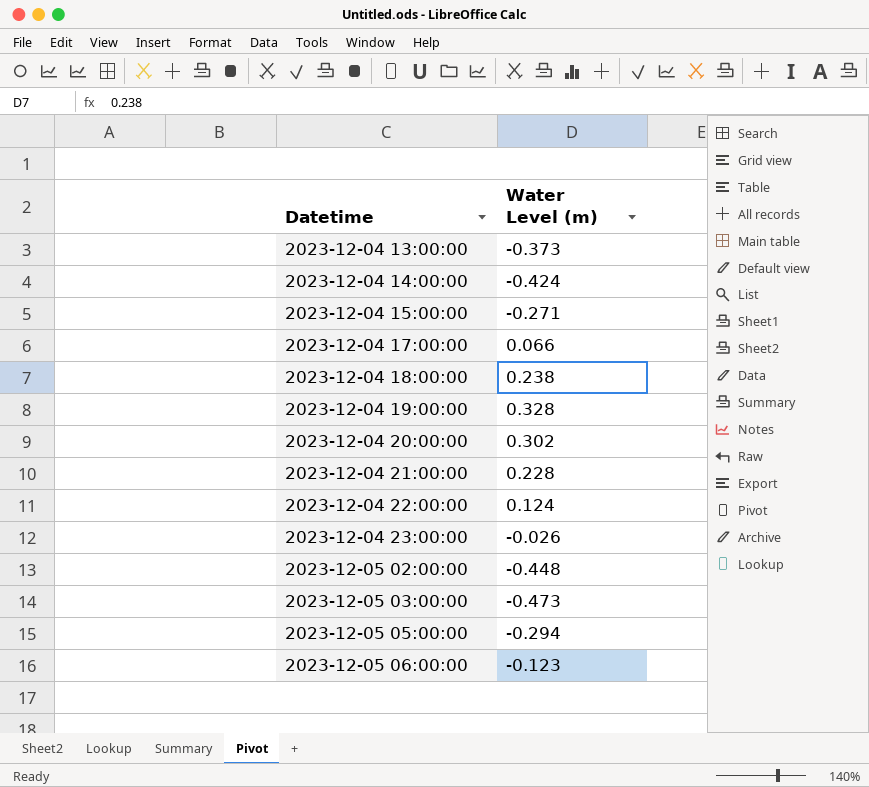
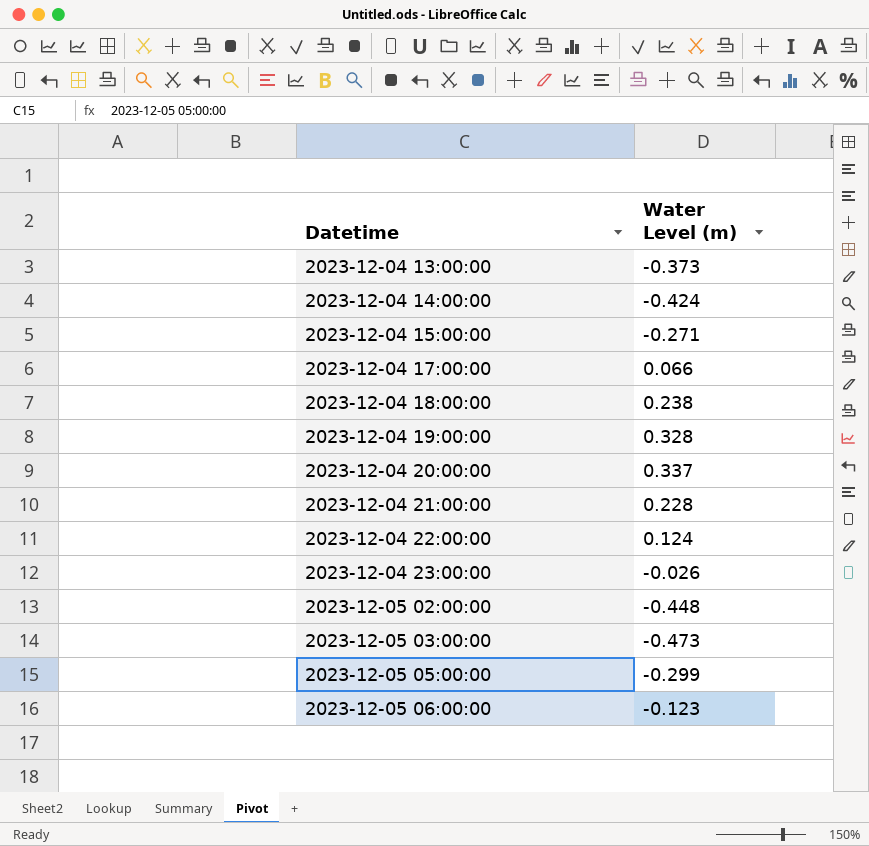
2023-12-04 20:00:00 | Water Level (m): 0.302 -> 0.337
2023-12-05 05:00:00 | Water Level (m): -0.294 -> -0.299

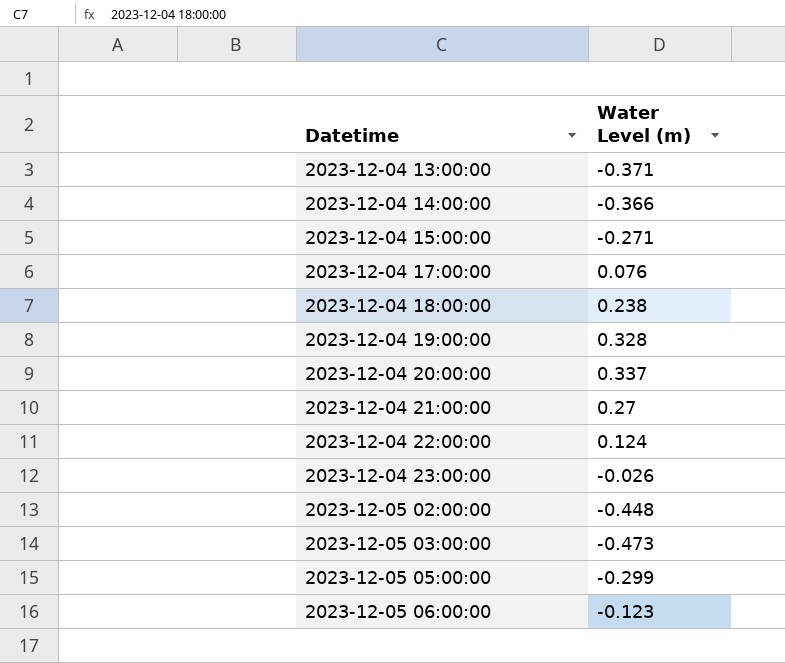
2023-12-04 13:00:00 | Water Level (m): -0.373 -> -0.371
2023-12-04 14:00:00 | Water Level (m): -0.424 -> -0.366
2023-12-04 17:00:00 | Water Level (m): 0.066 -> 0.076
2023-12-04 21:00:00 | Water Level (m): 0.228 -> 0.27

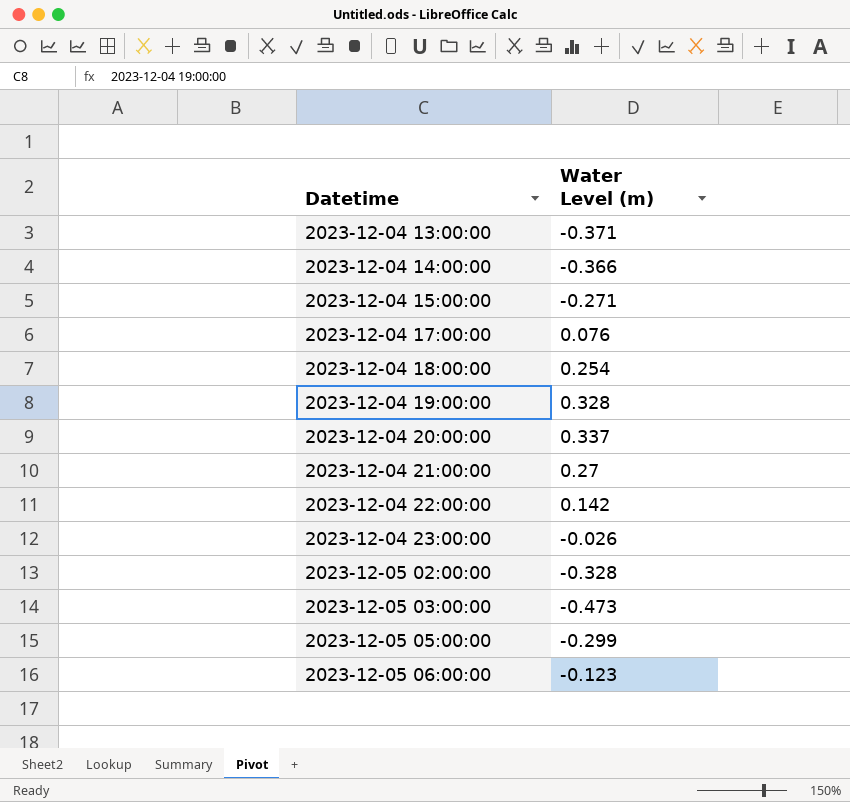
2023-12-04 18:00:00 | Water Level (m): 0.238 -> 0.254
2023-12-04 22:00:00 | Water Level (m): 0.124 -> 0.142
2023-12-05 02:00:00 | Water Level (m): -0.448 -> -0.328

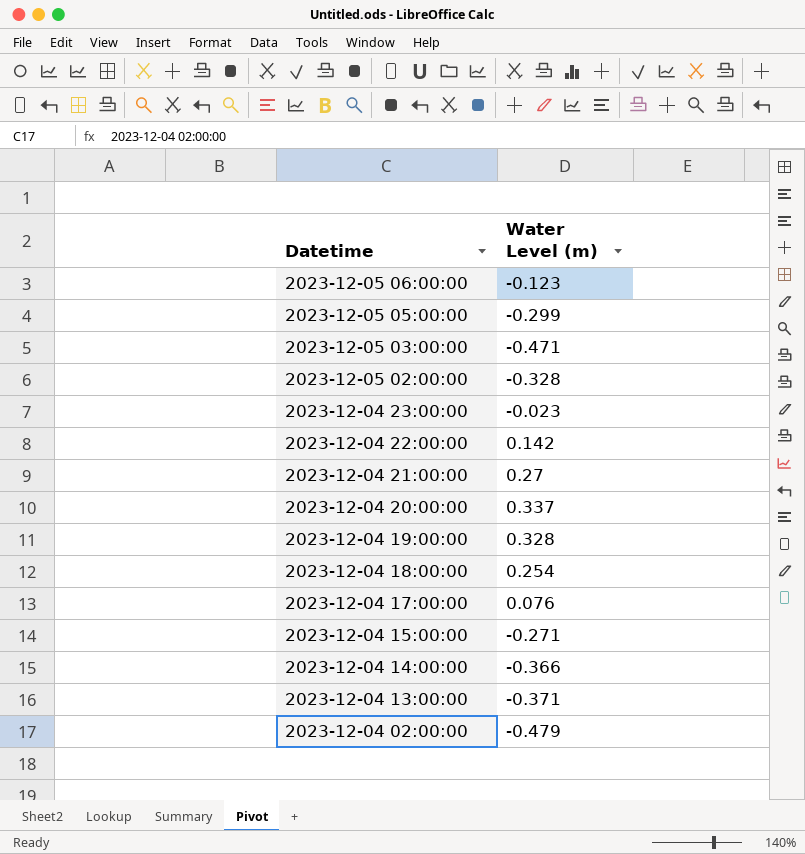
row order: Datetime ascending -> Datetime descending
2023-12-05 03:00:00 | Water Level (m): -0.473 -> -0.471
2023-12-04 23:00:00 | Water Level (m): -0.026 -> -0.023
row 2023-12-04 02:00:00: none -> -0.479

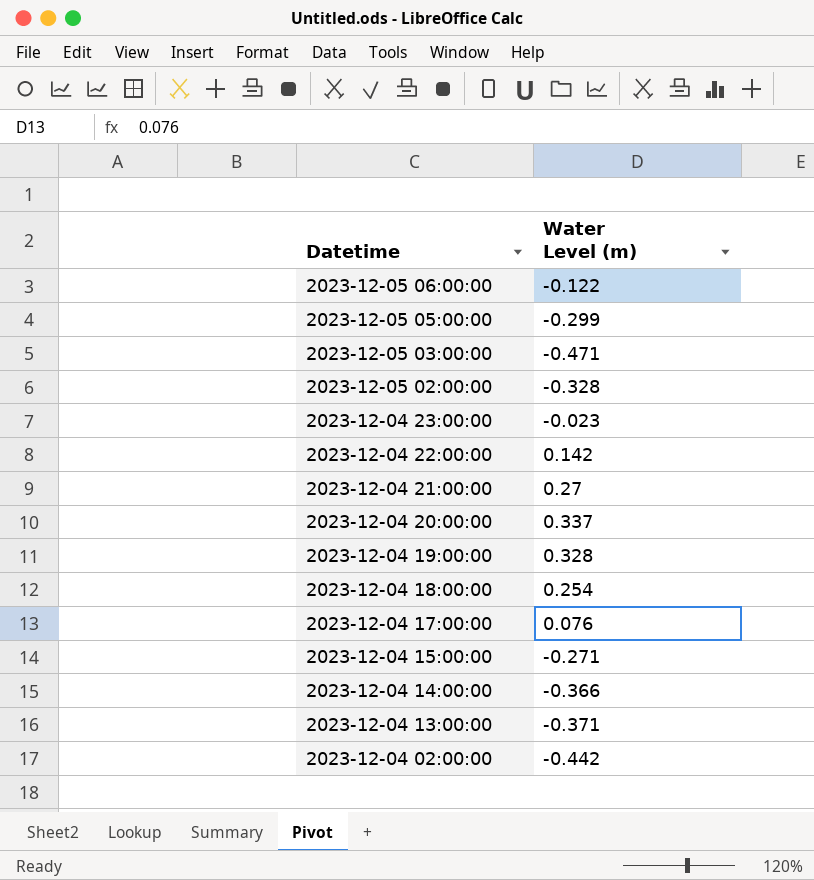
2023-12-05 06:00:00 | Water Level (m): -0.123 -> -0.122
2023-12-04 02:00:00 | Water Level (m): -0.479 -> -0.442

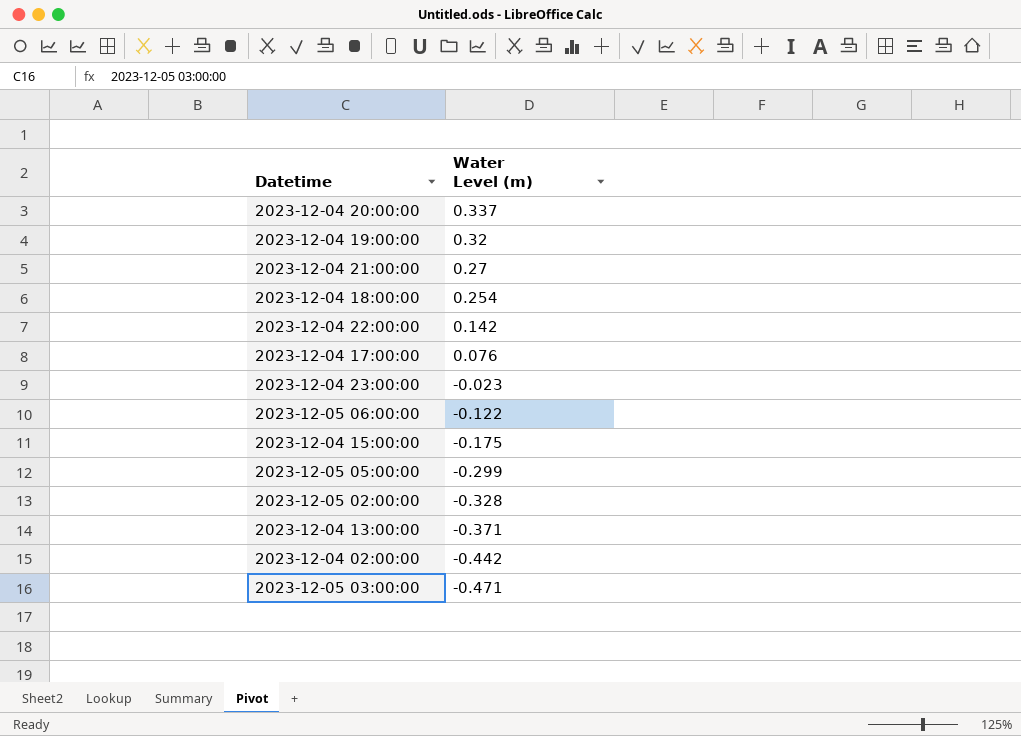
row order: Datetime descending -> Water Level (m) descending
row 2023-12-04 14:00:00: -0.366 -> none
2023-12-04 19:00:00 | Water Level (m): 0.328 -> 0.32
2023-12-04 15:00:00 | Water Level (m): -0.271 -> -0.175

